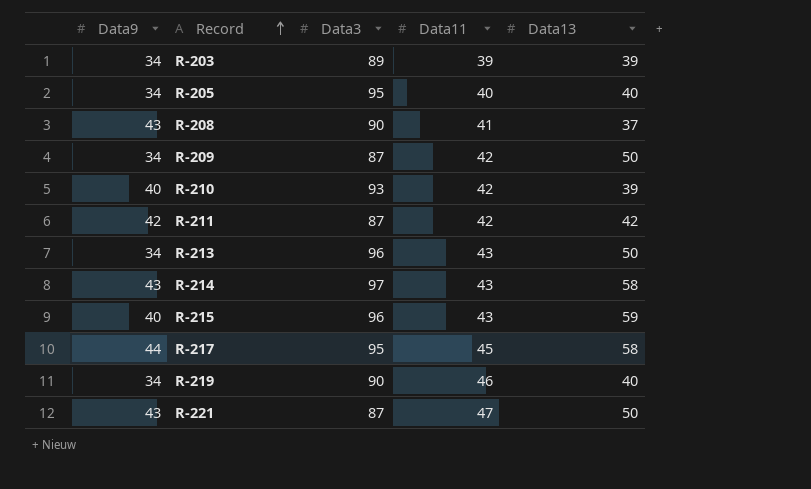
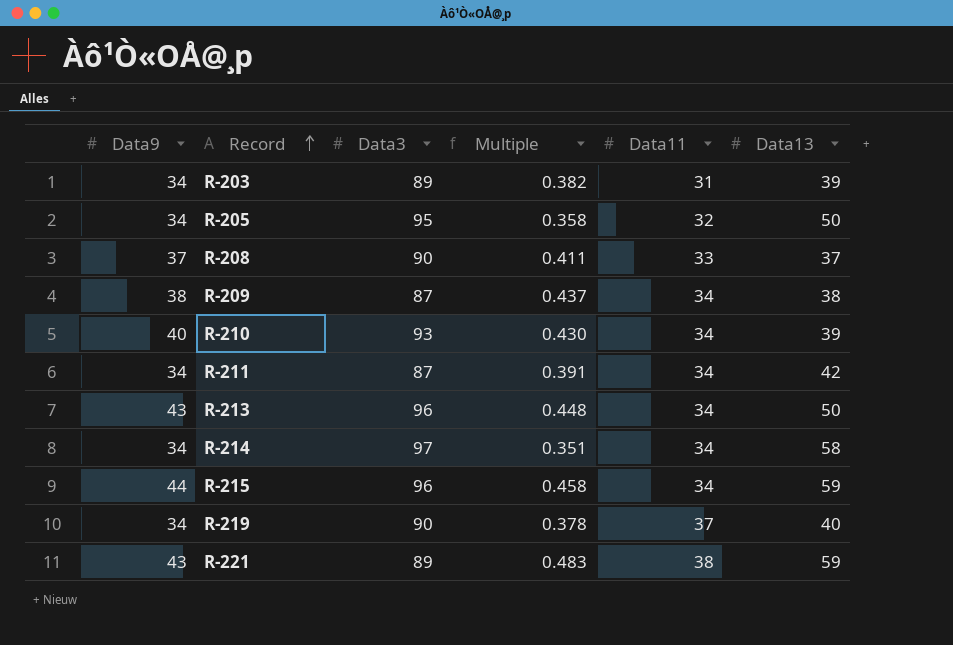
column Multiple | formula: none -> [Data9] / [Data3]
row R-217: 44 | 95 | 45 | 58 -> none
R-203 | Data11: 39 -> 31
R-205 | Data11: 40 -> 32
R-205 | Data13: 40 -> 50
R-208 | Data9: 43 -> 37
R-208 | Data11: 41 -> 33
R-209 | Data9: 34 -> 38
R-209 | Data11: 42 -> 34
R-209 | Data13: 50 -> 38
R-210 | Data11: 42 -> 34
R-211 | Data9: 42 -> 34
R-211 | Data11: 42 -> 34
R-213 | Data9: 34 -> 43
R-213 | Data11: 43 -> 34
R-214 | Data9: 43 -> 34
R-214 | Data11: 43 -> 34
R-215 | Data9: 40 -> 44
R-215 | Data11: 43 -> 34
R-219 | Data11: 46 -> 37
R-221 | Data3: 87 -> 89
R-221 | Data11: 47 -> 38
R-221 | Data13: 50 -> 59

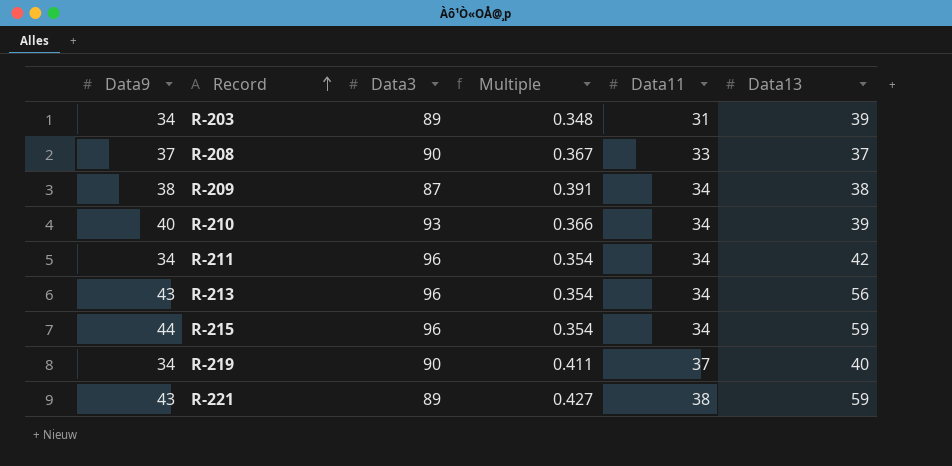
column Multiple | formula: [Data9] / [Data3] -> [Data11] / [Data3]
row R-205: 34 | 95 | 0.358 | 32 | 50 -> none
row R-214: 34 | 97 | 0.351 | 34 | 58 -> none
R-211 | Data3: 87 -> 96
R-213 | Data13: 50 -> 56

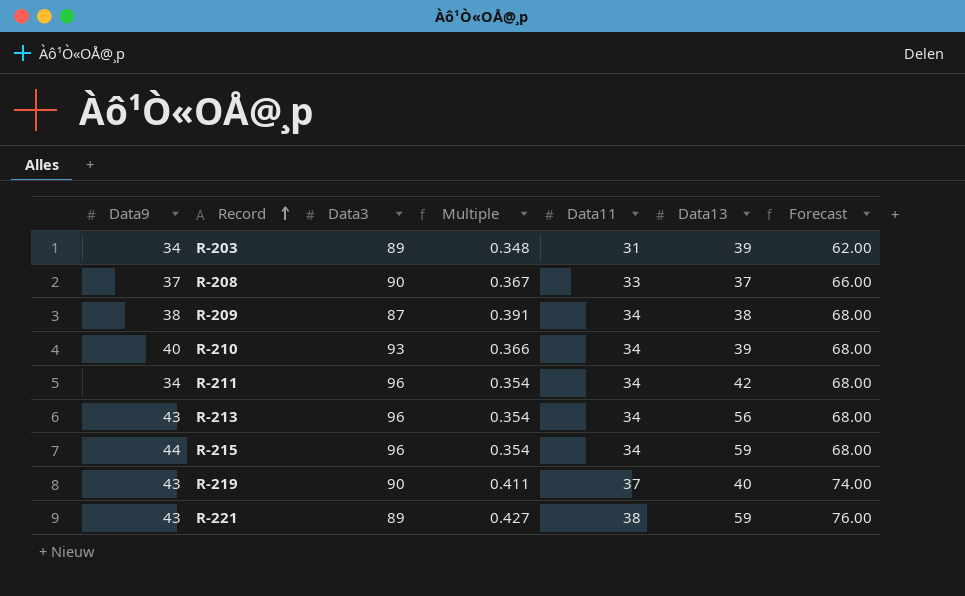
column Forecast | formula: none -> [Data11] * 2
R-219 | Data9: 34 -> 43

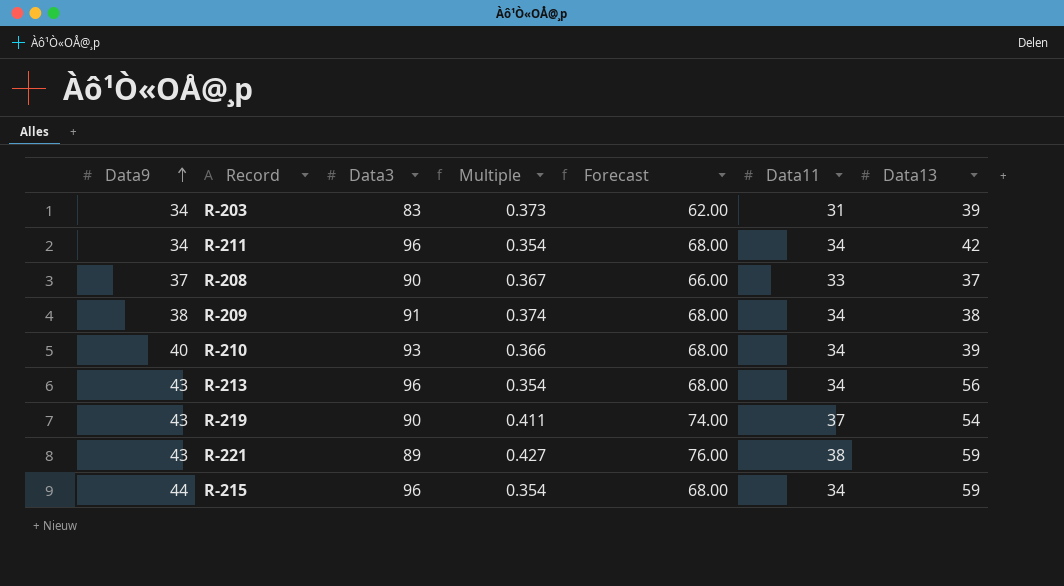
row order: Record ascending -> Data9 ascending
column Forecast | position: 7 -> 5
R-203 | Data3: 89 -> 83
R-203 | Multiple: 0.348 -> 0.373
R-209 | Data3: 87 -> 91
R-209 | Multiple: 0.391 -> 0.374
R-219 | Data13: 40 -> 54

